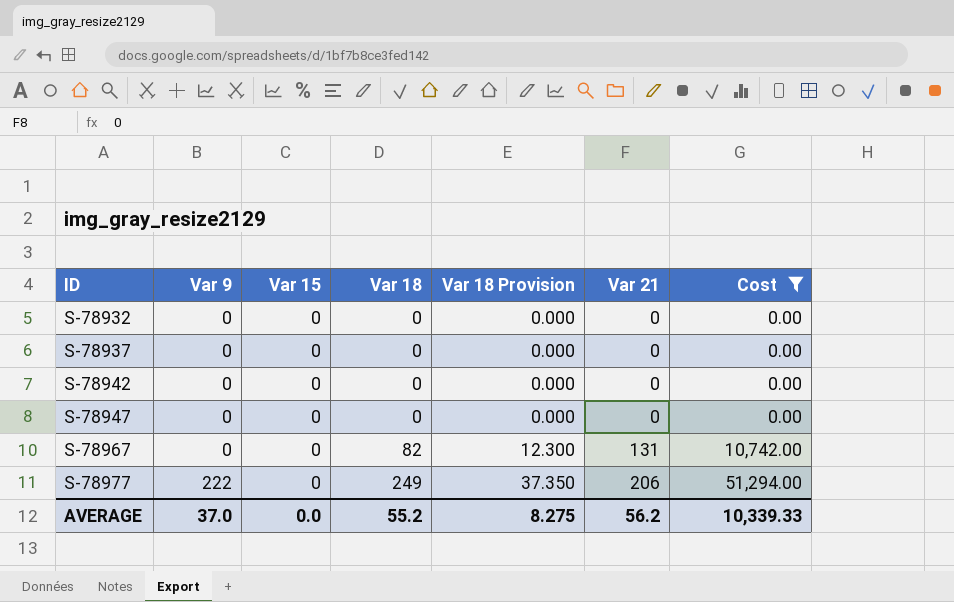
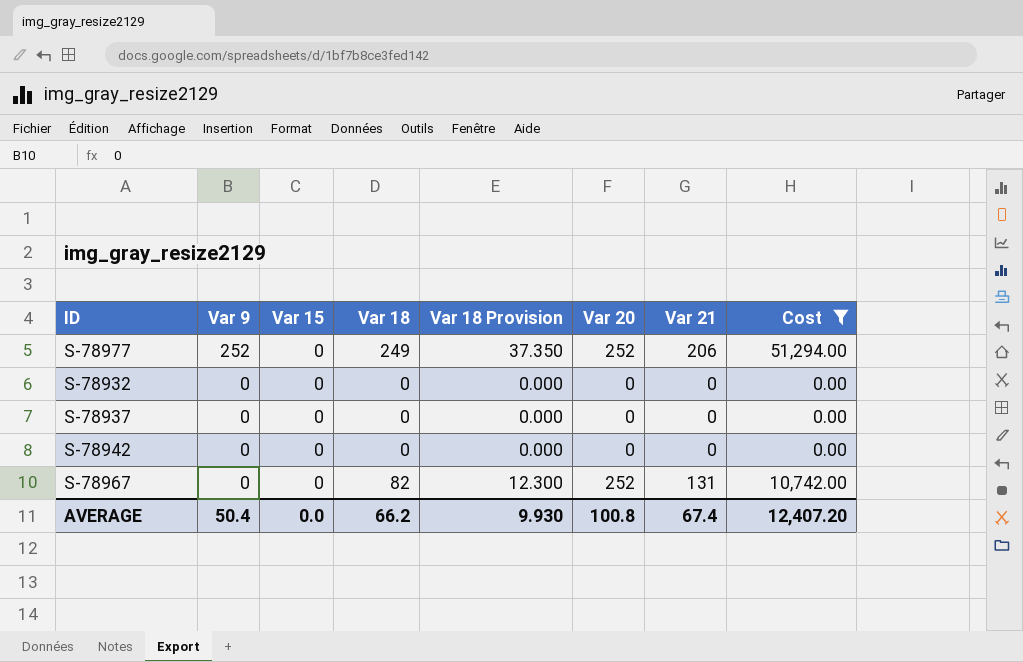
row order: ID ascending -> Var 9 descending
column Var 20 | position: none -> 6
row S-78947: 0 | 0 | 0 | 0.000 | 0 | 0.00 -> none
S-78977 | Var 9: 222 -> 252
AVERAGE | Var 9: 37.0 -> 50.4
AVERAGE | Var 18: 55.2 -> 66.2
AVERAGE | Var 18 Provision: 8.275 -> 9.930
AVERAGE | Var 21: 56.2 -> 67.4
AVERAGE | Cost: 10,339.33 -> 12,407.20

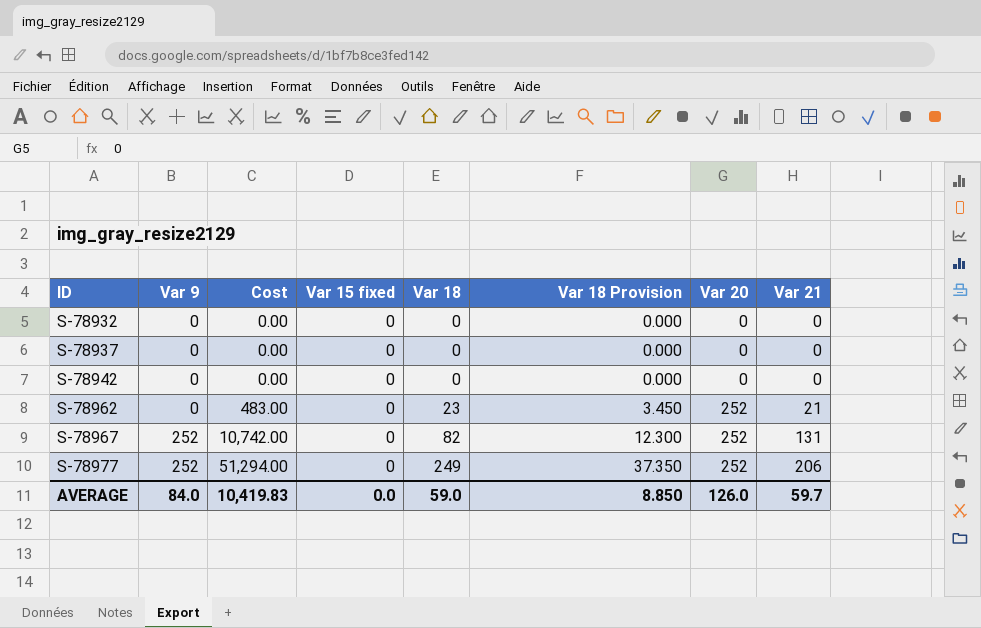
filter: Cost != 483.00 -> none
row order: Var 9 descending -> ID ascending
column Cost | position: 8 -> 3
column name: Var 15 -> Var 15 fixed
S-78967 | Var 9: 0 -> 252
AVERAGE | Var 9: 50.4 -> 84.0
AVERAGE | Cost: 12,407.20 -> 10,419.83
AVERAGE | Var 18: 66.2 -> 59.0
AVERAGE | Var 18 Provision: 9.930 -> 8.850
AVERAGE | Var 20: 100.8 -> 126.0
AVERAGE | Var 21: 67.4 -> 59.7

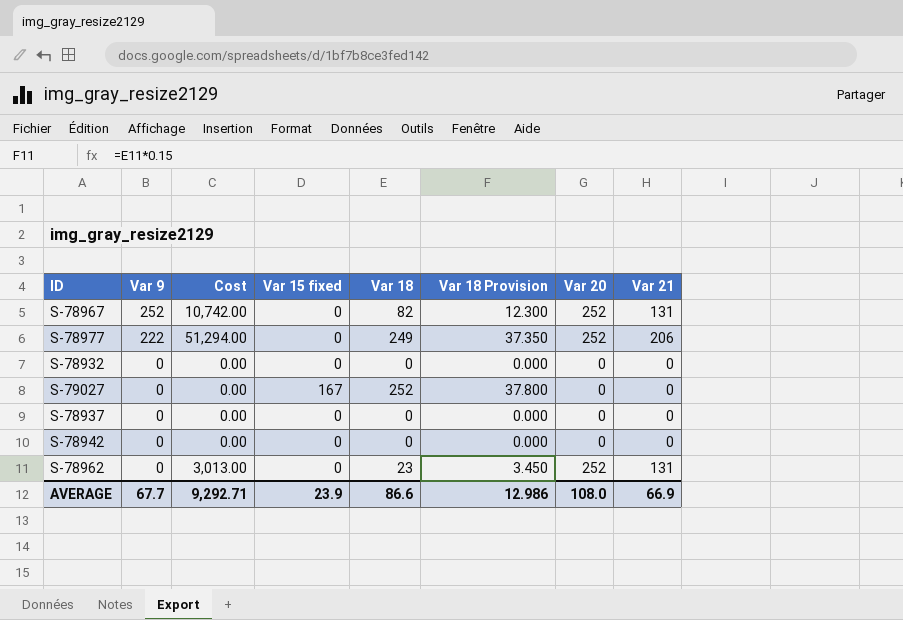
row order: ID ascending -> Var 9 descending
S-78977 | Var 9: 252 -> 222
row S-79027: none -> 0 | 0.00 | 167 | 252 | 37.800 | 0 | 0
S-78962 | Cost: 483.00 -> 3,013.00
S-78962 | Var 21: 21 -> 131
AVERAGE | Var 9: 84.0 -> 67.7
AVERAGE | Cost: 10,419.83 -> 9,292.71
AVERAGE | Var 15 fixed: 0.0 -> 23.9
AVERAGE | Var 18: 59.0 -> 86.6
AVERAGE | Var 18 Provision: 8.850 -> 12.986
AVERAGE | Var 20: 126.0 -> 108.0
AVERAGE | Var 21: 59.7 -> 66.9

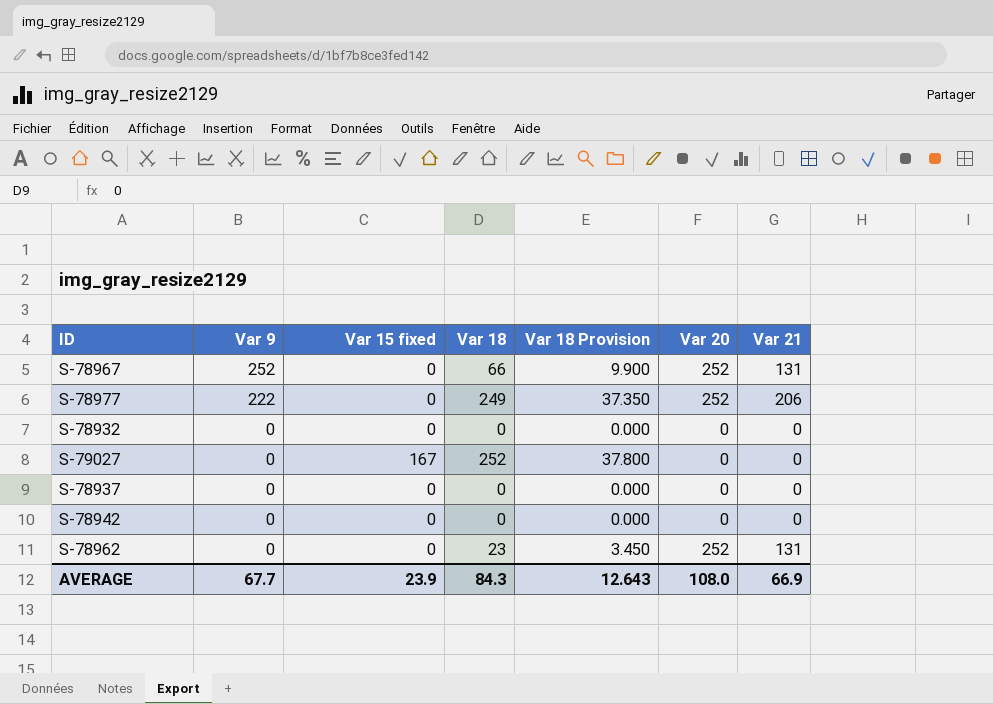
column Cost | formula: [Var 18] * [Var 21] -> none
S-78967 | Var 18: 82 -> 66
S-78967 | Var 18 Provision: 12.300 -> 9.900
AVERAGE | Var 18: 86.6 -> 84.3
AVERAGE | Var 18 Provision: 12.986 -> 12.643

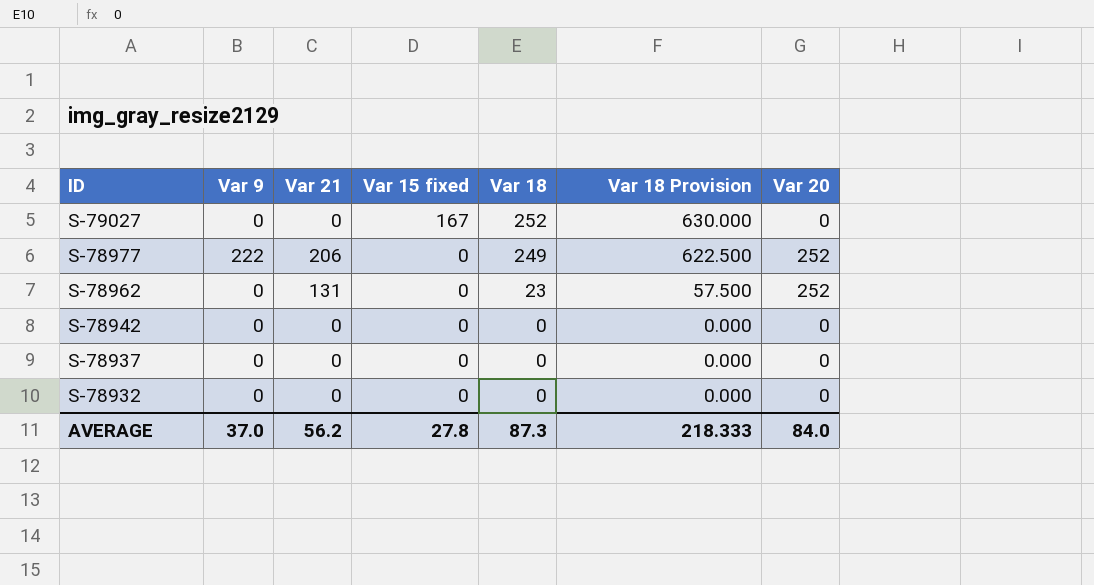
row order: Var 9 descending -> ID descending
column Var 21 | position: 7 -> 3
column Var 18 Provision | formula: [Var 18] * 0.15 -> [Var 18] * 2.5
row S-78967: 252 | 0 | 66 | 9.900 | 252 | 131 -> none
AVERAGE | Var 9: 67.7 -> 37.0
AVERAGE | Var 21: 66.9 -> 56.2
AVERAGE | Var 15 fixed: 23.9 -> 27.8
AVERAGE | Var 18: 84.3 -> 87.3
AVERAGE | Var 18 Provision: 12.643 -> 218.333
AVERAGE | Var 20: 108.0 -> 84.0

